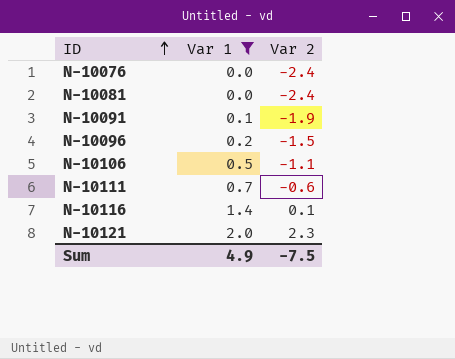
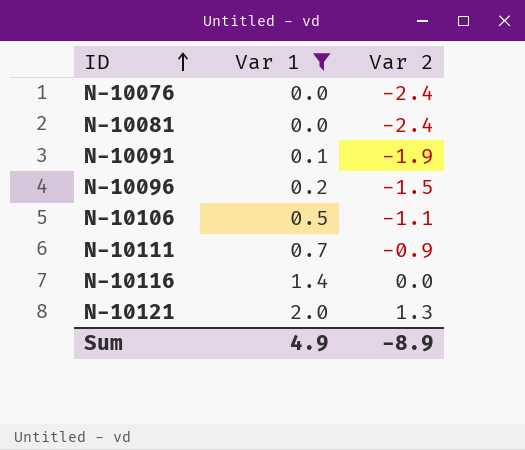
N-10111 | Var 2: -0.6 -> -0.9
N-10116 | Var 2: 0.1 -> 0.0
N-10121 | Var 2: 2.3 -> 1.3
Sum | Var 2: -7.5 -> -8.9

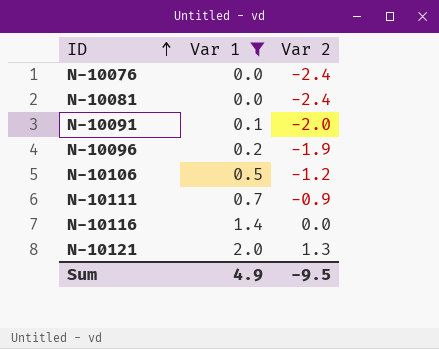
N-10091 | Var 2: -1.9 -> -2.0
N-10096 | Var 2: -1.5 -> -1.9
N-10106 | Var 2: -1.1 -> -1.2
Sum | Var 2: -8.9 -> -9.5

